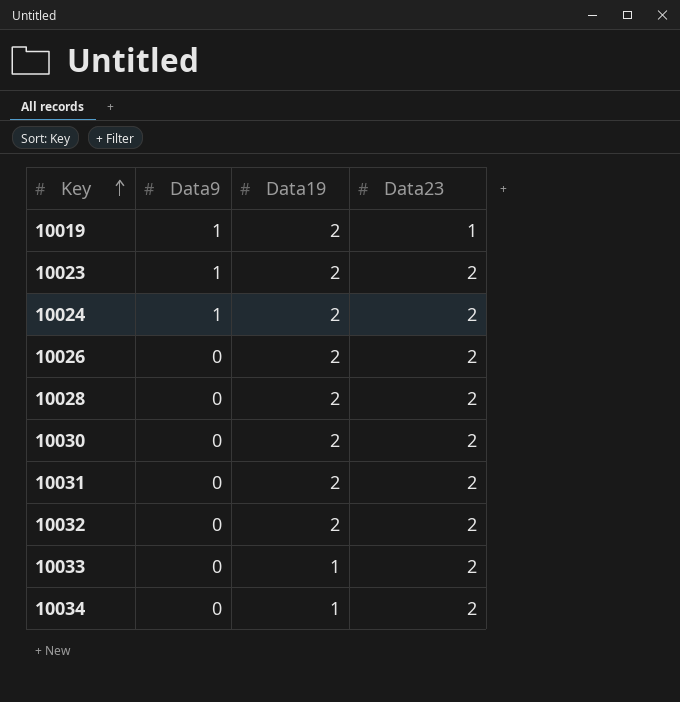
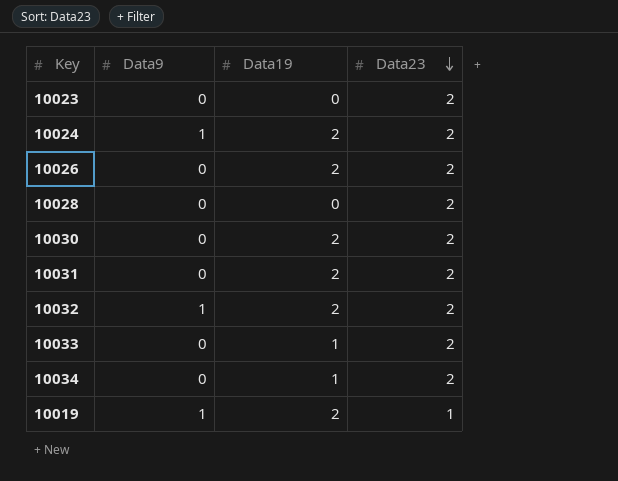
row order: Key ascending -> Data23 descending
10023 | Data9: 1 -> 0
10023 | Data19: 2 -> 0
10028 | Data19: 2 -> 0
10032 | Data9: 0 -> 1

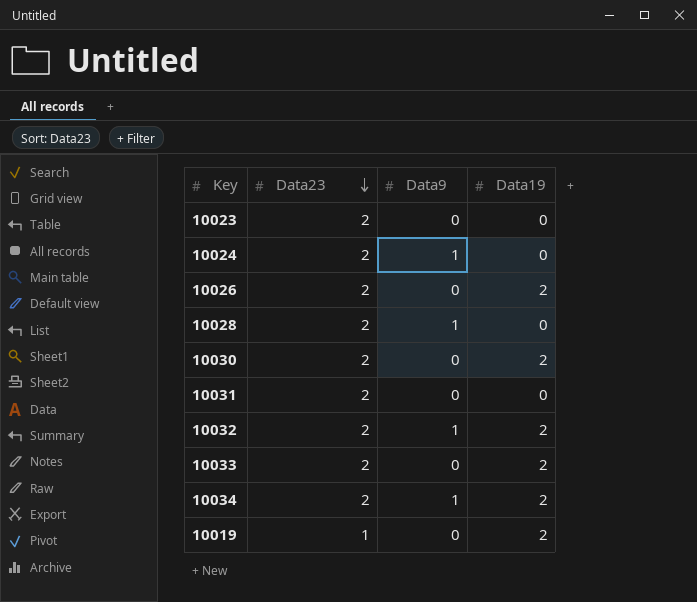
column Data23 | position: 4 -> 2
10024 | Data19: 2 -> 0
10028 | Data9: 0 -> 1
10031 | Data19: 2 -> 0
10033 | Data19: 1 -> 2
10034 | Data9: 0 -> 1
10034 | Data19: 1 -> 2
10019 | Data9: 1 -> 0

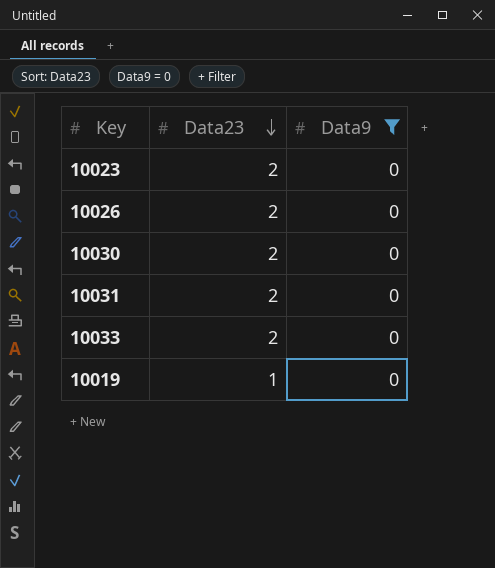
filter: none -> Data9 = 0
column Data19 | position: 4 -> none

